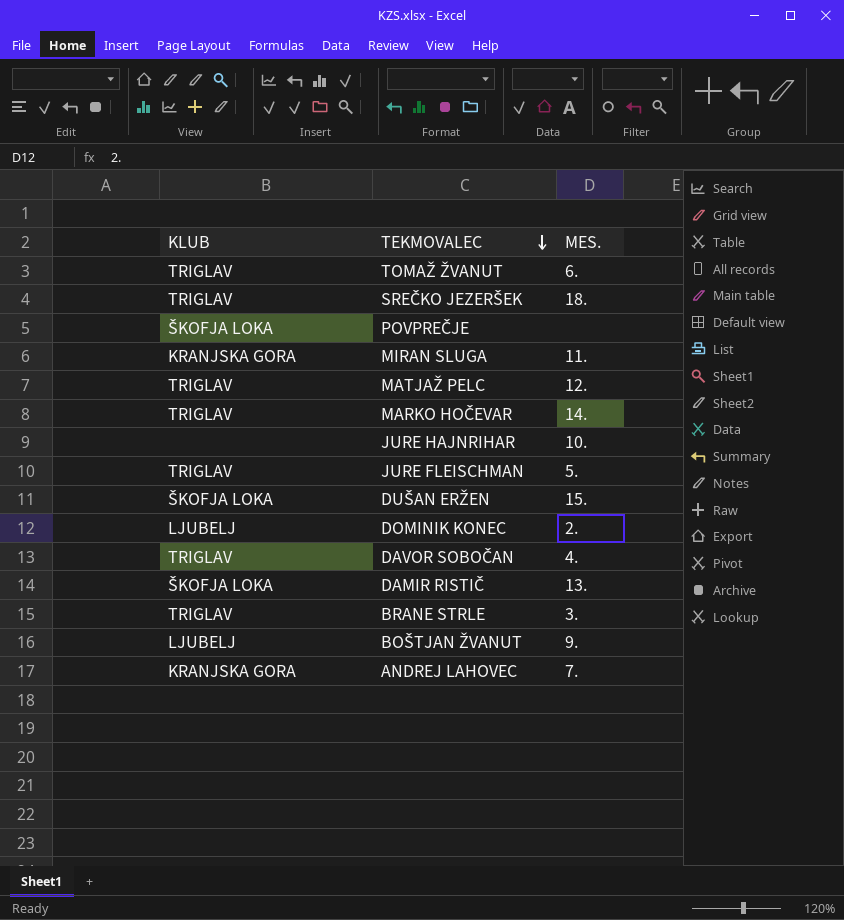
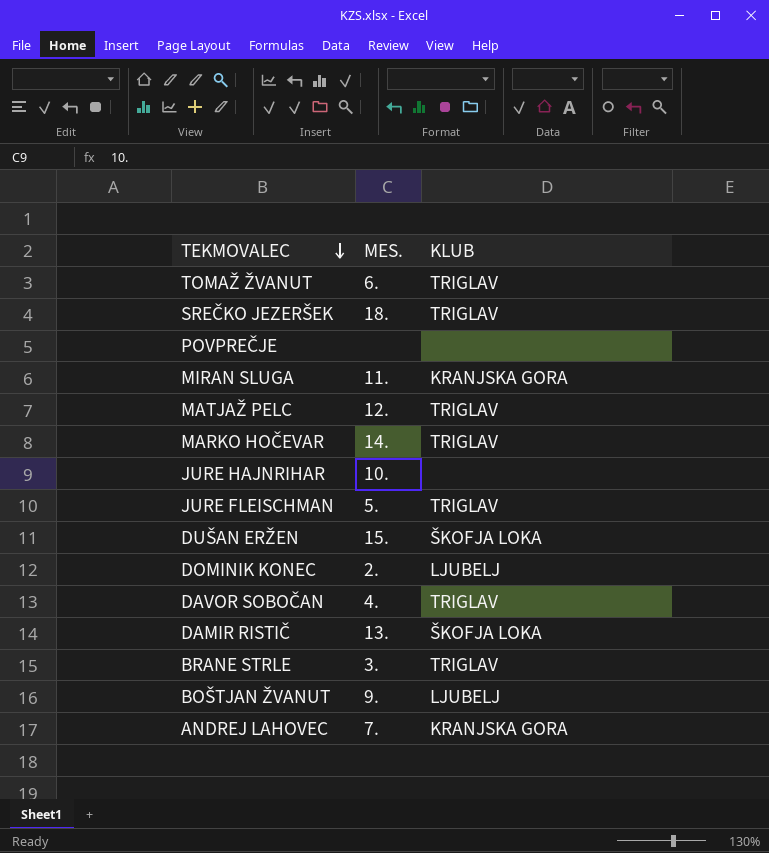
column KLUB | position: 1 -> 3
POVPREČJE | KLUB: ŠKOFJA LOKA -> none

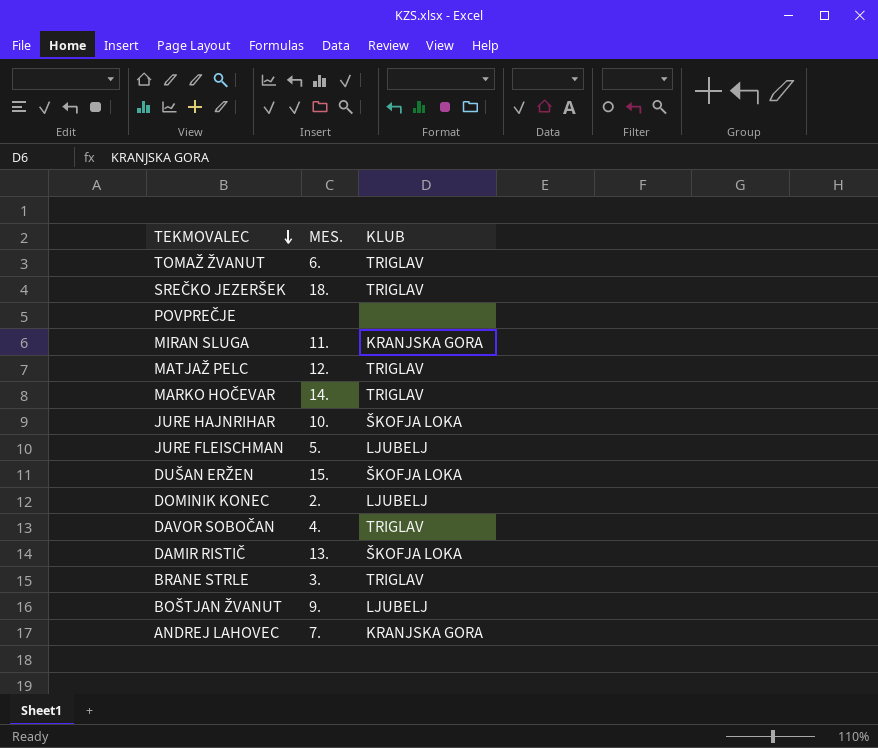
JURE HAJNRIHAR | KLUB: none -> ŠKOFJA LOKA
JURE FLEISCHMAN | KLUB: TRIGLAV -> LJUBELJ

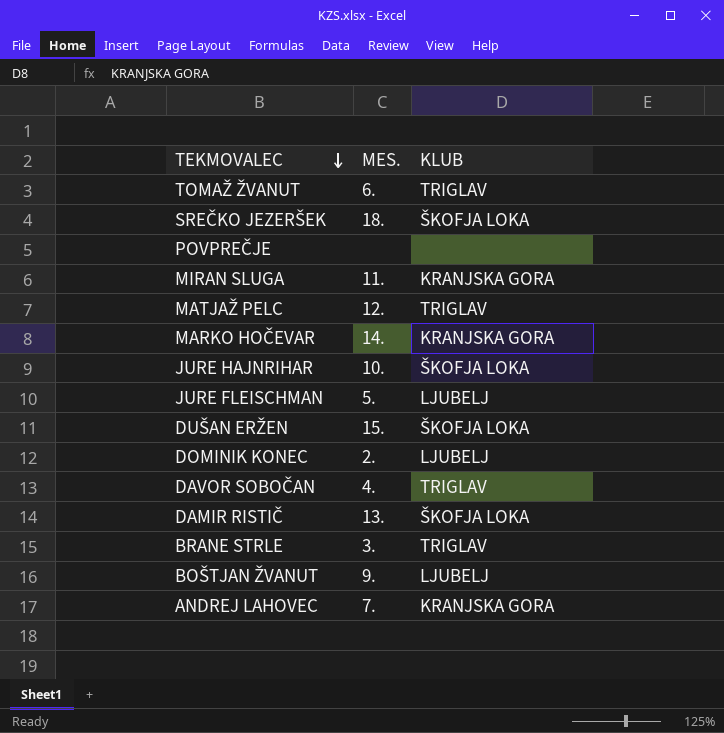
SREČKO JEZERŠEK | KLUB: TRIGLAV -> ŠKOFJA LOKA
MARKO HOČEVAR | KLUB: TRIGLAV -> KRANJSKA GORA

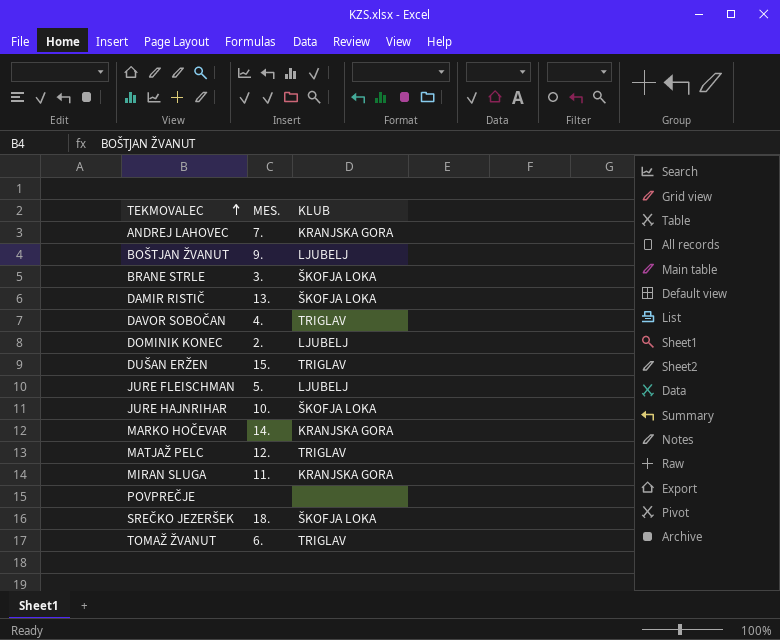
row order: TEKMOVALEC descending -> TEKMOVALEC ascending
BRANE STRLE | KLUB: TRIGLAV -> ŠKOFJA LOKA
DUŠAN ERŽEN | KLUB: ŠKOFJA LOKA -> TRIGLAV

